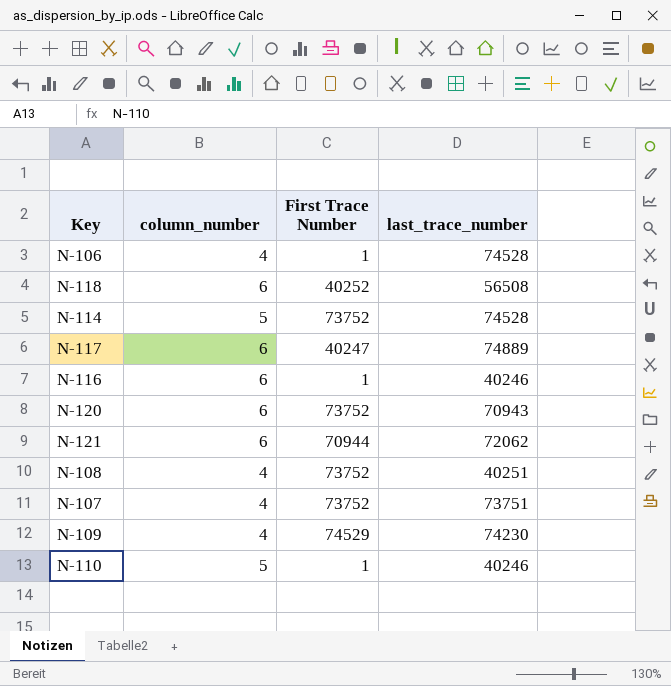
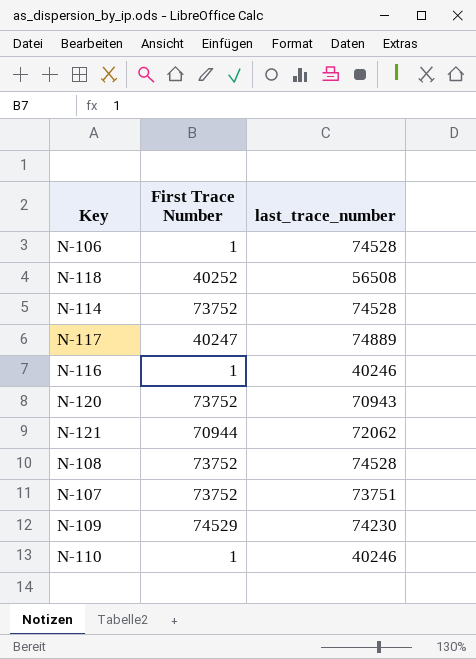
column column_number | position: 2 -> none
N-108 | last_trace_number: 40251 -> 74528

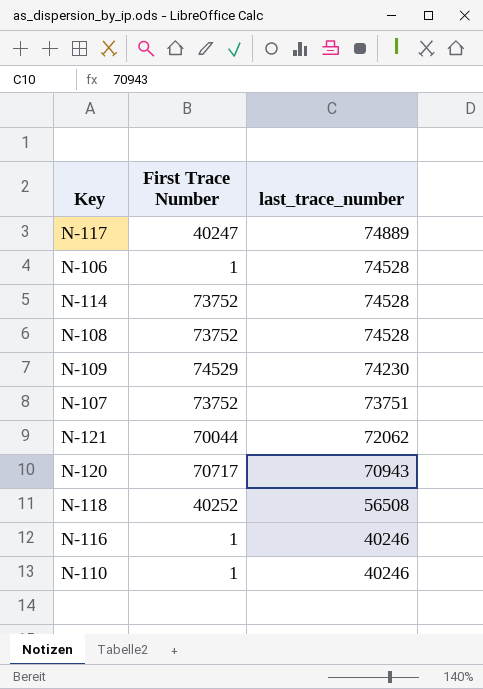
row order: none -> last_trace_number descending
N-121 | First Trace Number: 70944 -> 70044
N-120 | First Trace Number: 73752 -> 70717

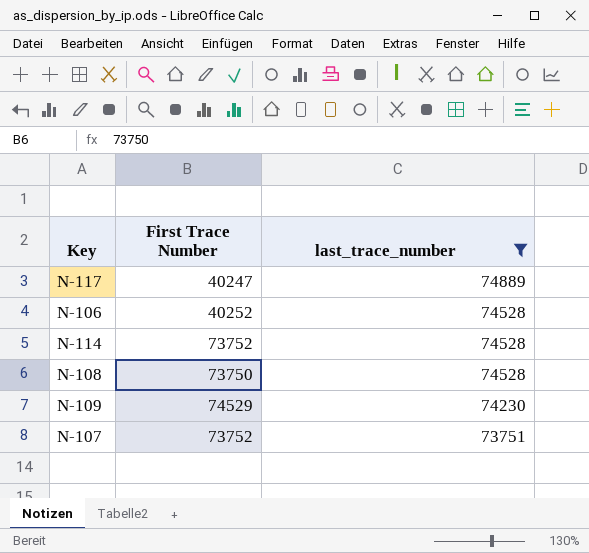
filter: none -> last_trace_number >= 73751
N-106 | First Trace Number: 1 -> 40252
N-108 | First Trace Number: 73752 -> 73750

